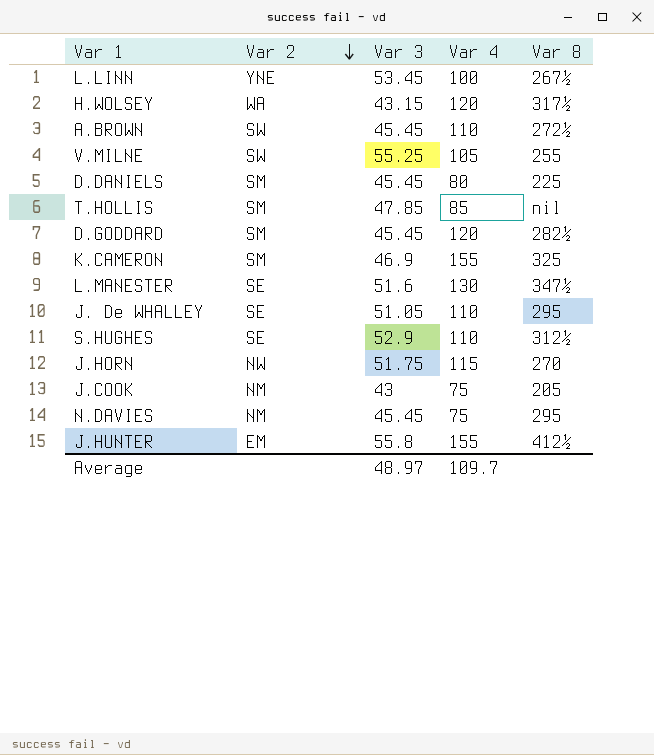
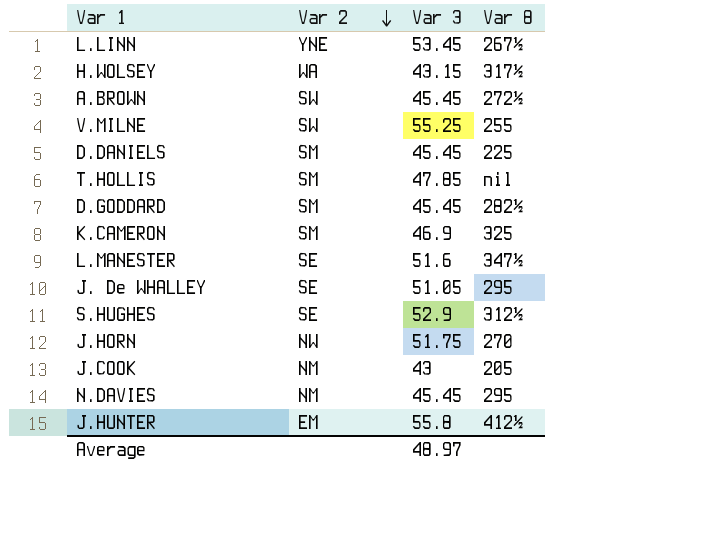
column Var 4 | position: 4 -> none

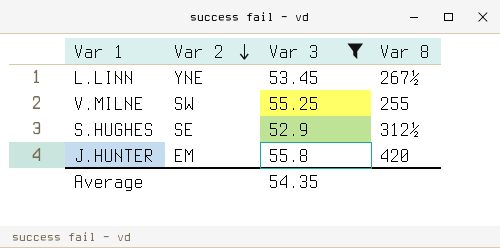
filter: none -> Var 3 >= 52.9
J.HUNTER | Var 8: 412½ -> 420
Average | Var 3: 48.97 -> 54.35

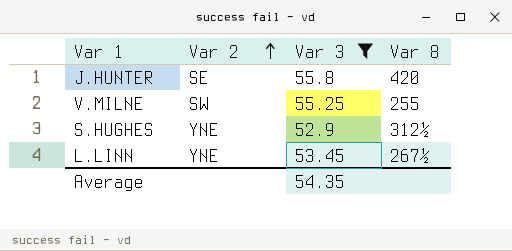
row order: Var 2 descending -> Var 2 ascending
J.HUNTER | Var 2: EM -> SE
S.HUGHES | Var 2: SE -> YNE

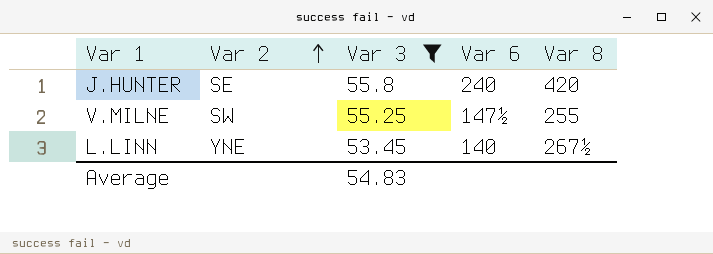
column Var 6 | position: none -> 4
row S.HUGHES: YNE | 52.9 | 312½ -> none
Average | Var 3: 54.35 -> 54.83

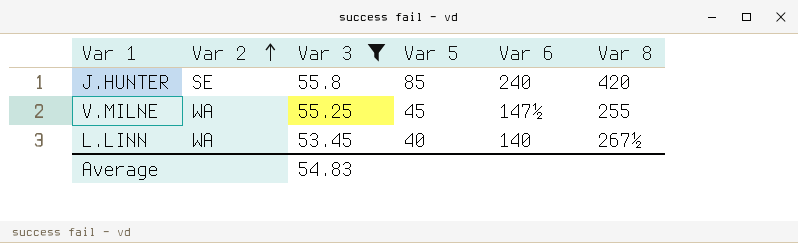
column Var 5 | position: none -> 4
V.MILNE | Var 2: SW -> WA
L.LINN | Var 2: YNE -> WA

